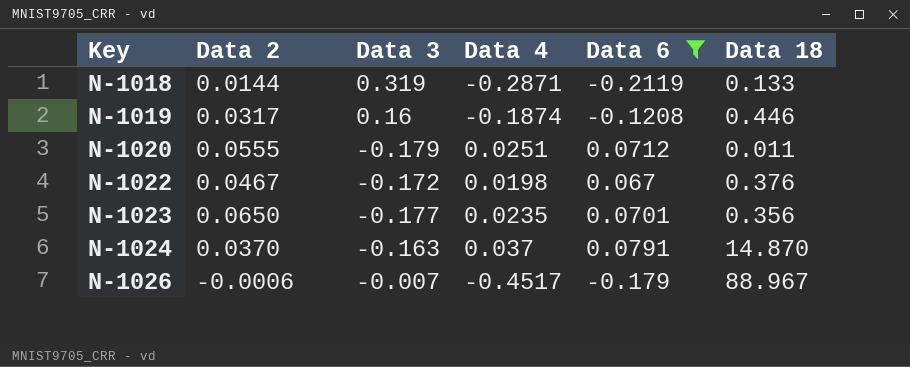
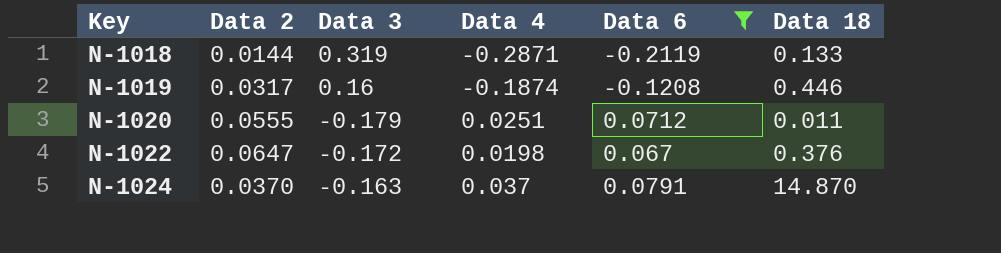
row N-1023: 0.0650 | -0.177 | 0.0235 | 0.0701 | 0.356 -> none
row N-1026: -0.0006 | -0.007 | -0.4517 | -0.179 | 88.967 -> none
N-1022 | Data 2: 0.0467 -> 0.0647

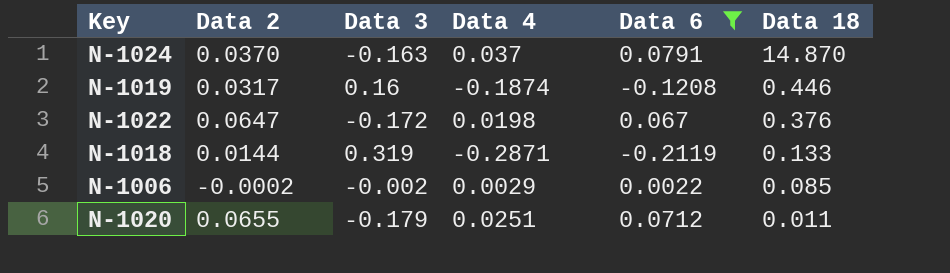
row order: Key ascending -> Data 18 descending
row N-1006: none -> -0.0002 | -0.002 | 0.0029 | 0.0022 | 0.085
N-1020 | Data 2: 0.0555 -> 0.0655

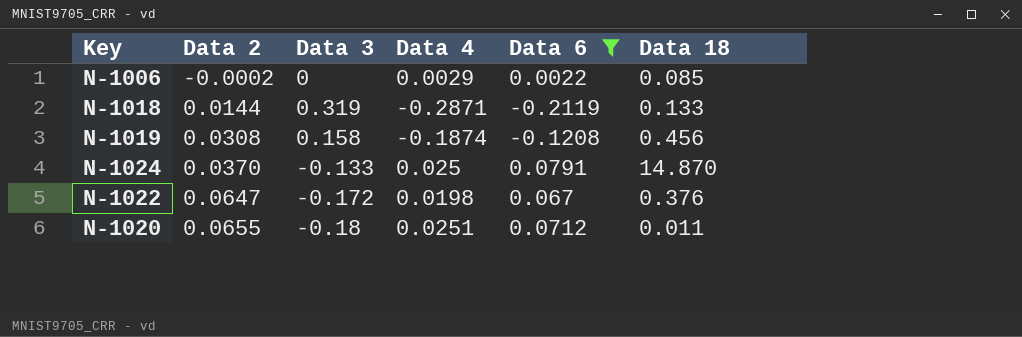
row order: Data 18 descending -> Data 2 ascending
N-1006 | Data 3: -0.002 -> 0
N-1019 | Data 2: 0.0317 -> 0.0308
N-1019 | Data 3: 0.16 -> 0.158
N-1019 | Data 18: 0.446 -> 0.456
N-1024 | Data 3: -0.163 -> -0.133
N-1024 | Data 4: 0.037 -> 0.025
N-1020 | Data 3: -0.179 -> -0.18

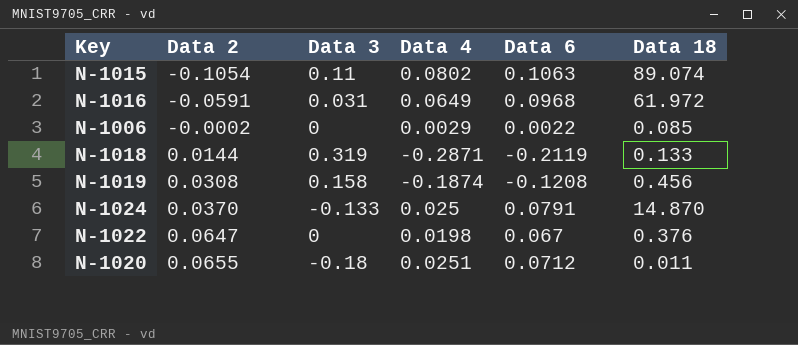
filter: Data 6 <= 0.0791 -> none
N-1022 | Data 3: -0.172 -> 0

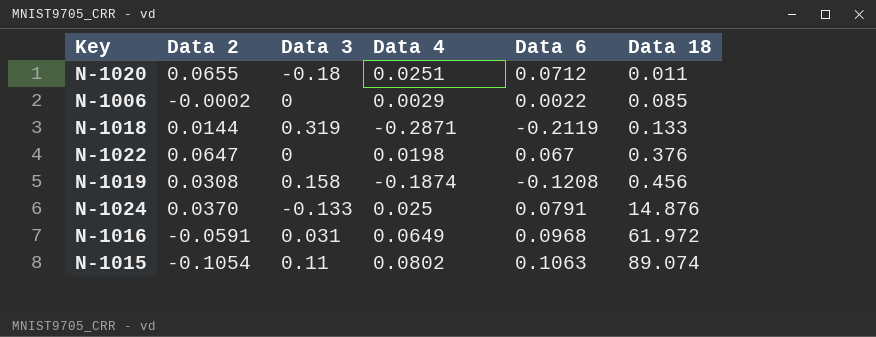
row order: Data 2 ascending -> Data 18 ascending
N-1024 | Data 18: 14.870 -> 14.876

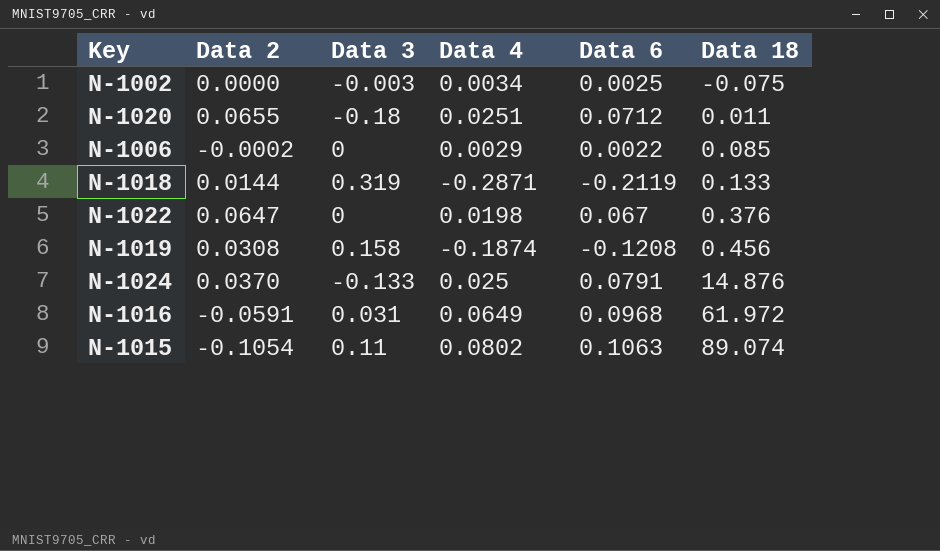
row N-1002: none -> 0.0000 | -0.003 | 0.0034 | 0.0025 | -0.075

